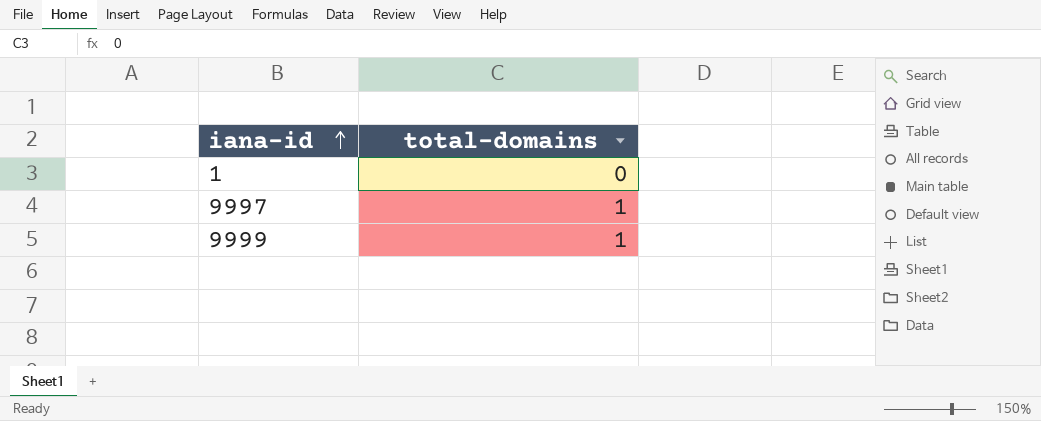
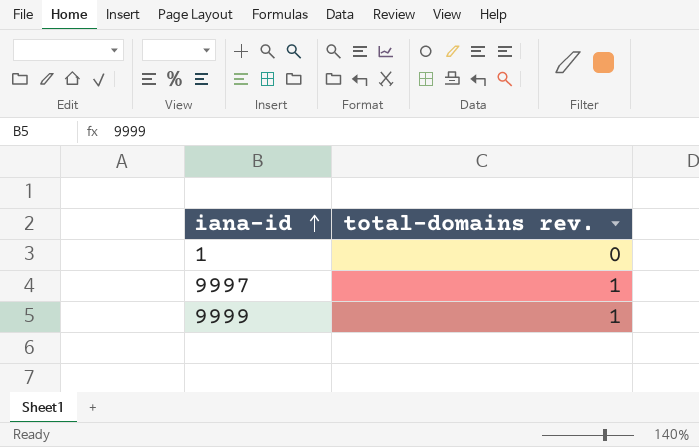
column name: total-domains -> total-domains rev.

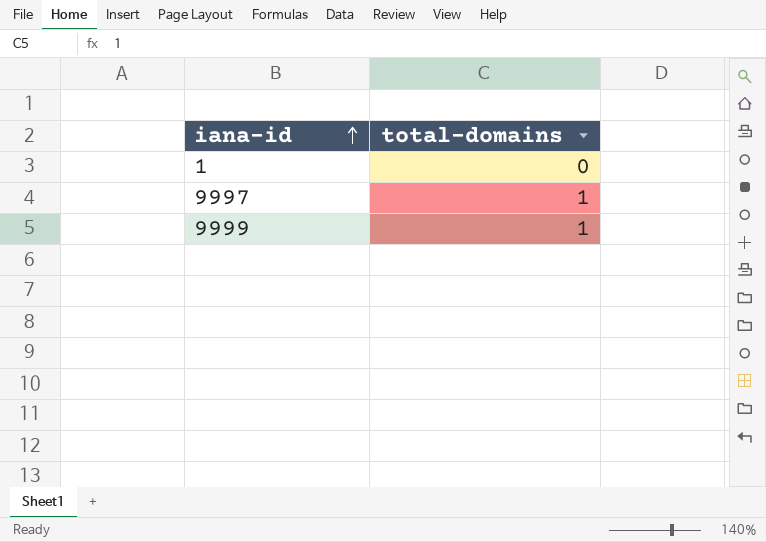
column name: total-domains rev. -> total-domains

